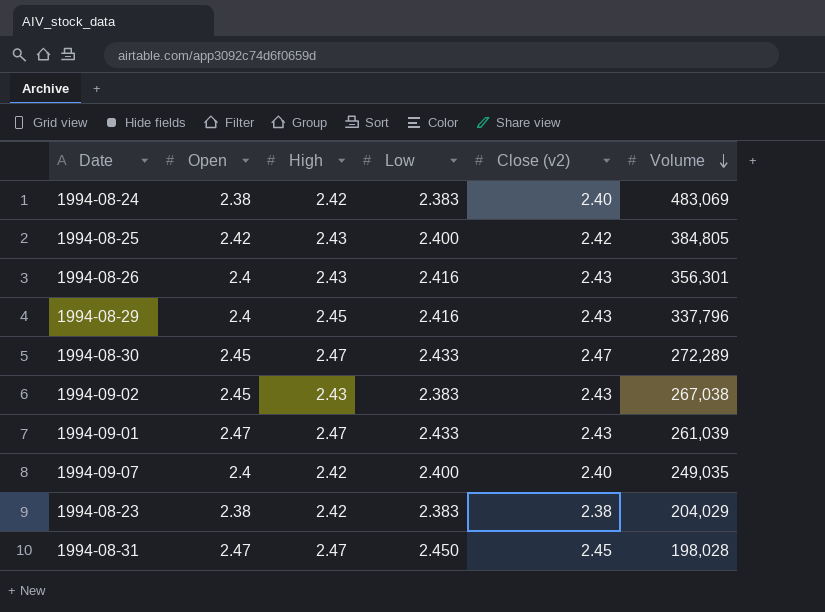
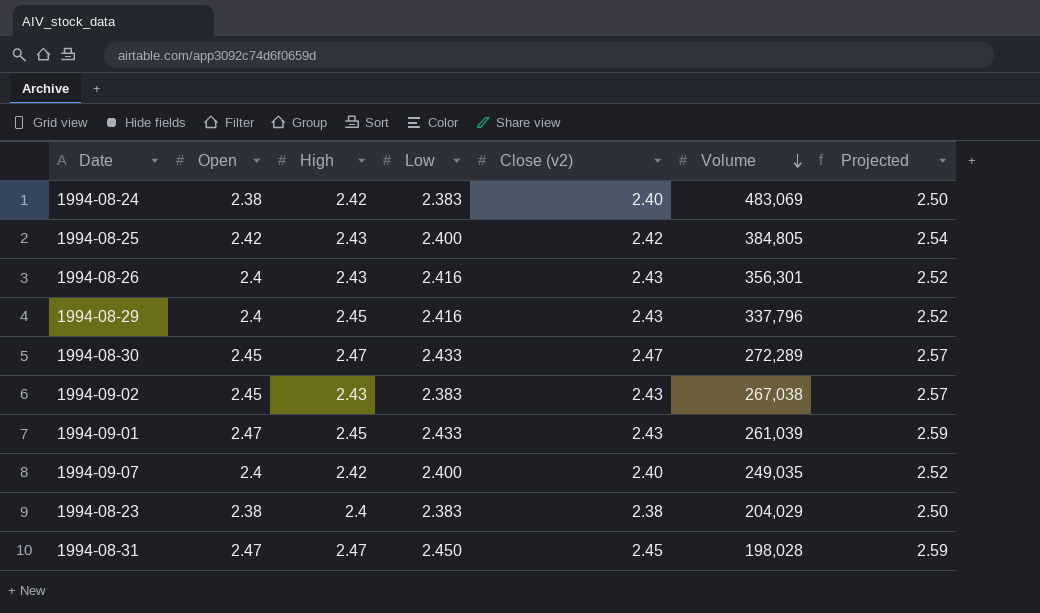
column Projected | formula: none -> [Open] * 1.05
1994-09-01 | High: 2.47 -> 2.45
1994-08-23 | High: 2.42 -> 2.4

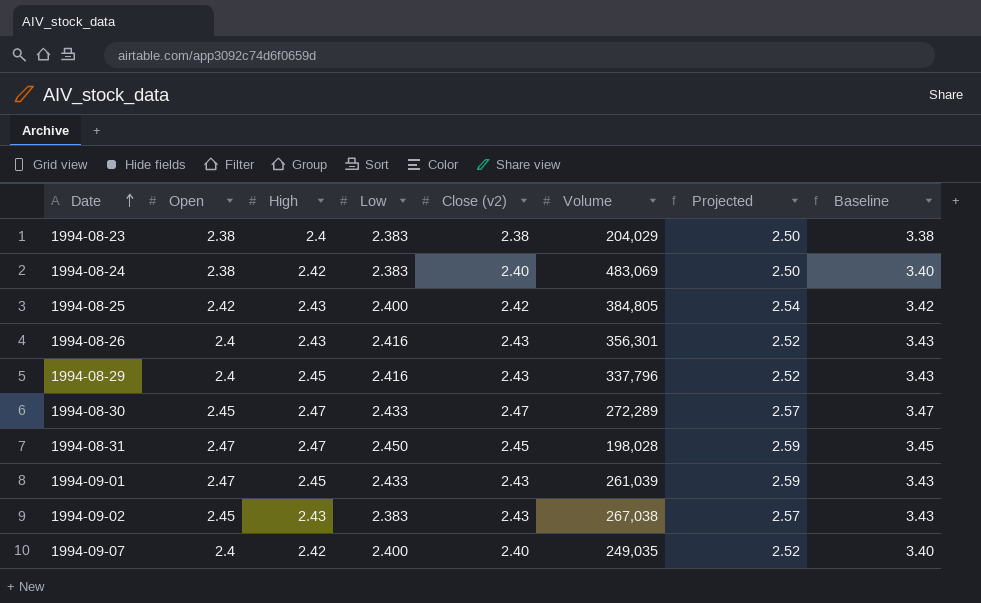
row order: Volume descending -> Date ascending
column Baseline | formula: none -> [Close (v2)] + 1

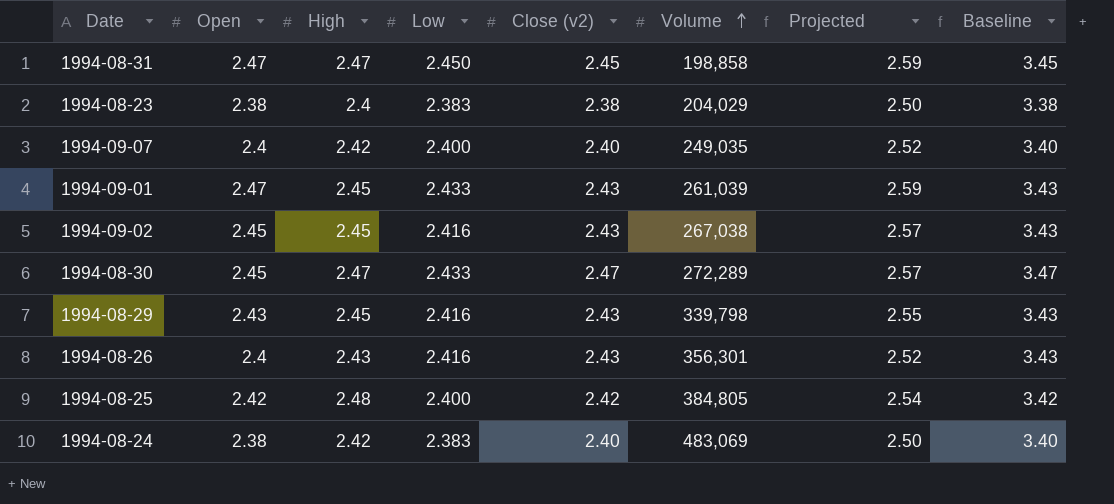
row order: Date ascending -> Volume ascending
1994-08-31 | Volume: 198,028 -> 198,858
1994-09-02 | High: 2.43 -> 2.45
1994-09-02 | Low: 2.383 -> 2.416
1994-08-29 | Open: 2.4 -> 2.43
1994-08-29 | Volume: 337,796 -> 339,798
1994-08-29 | Projected: 2.52 -> 2.55
1994-08-25 | High: 2.43 -> 2.48

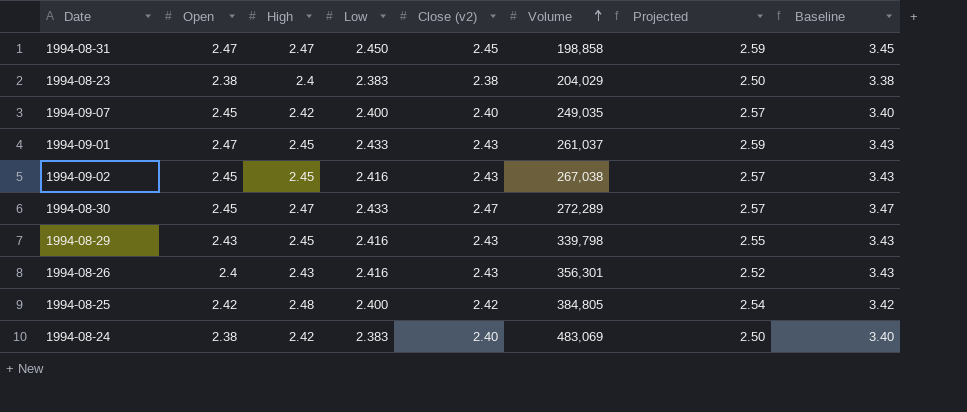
1994-09-07 | Open: 2.4 -> 2.45
1994-09-07 | Projected: 2.52 -> 2.57
1994-09-01 | Volume: 261,039 -> 261,037

